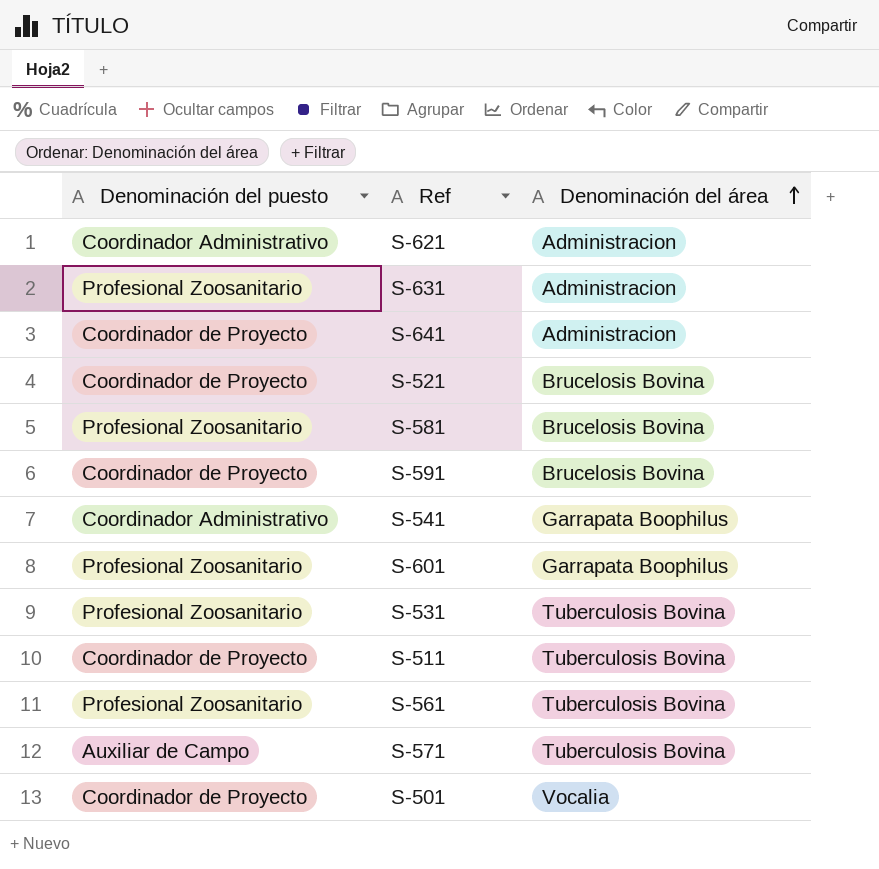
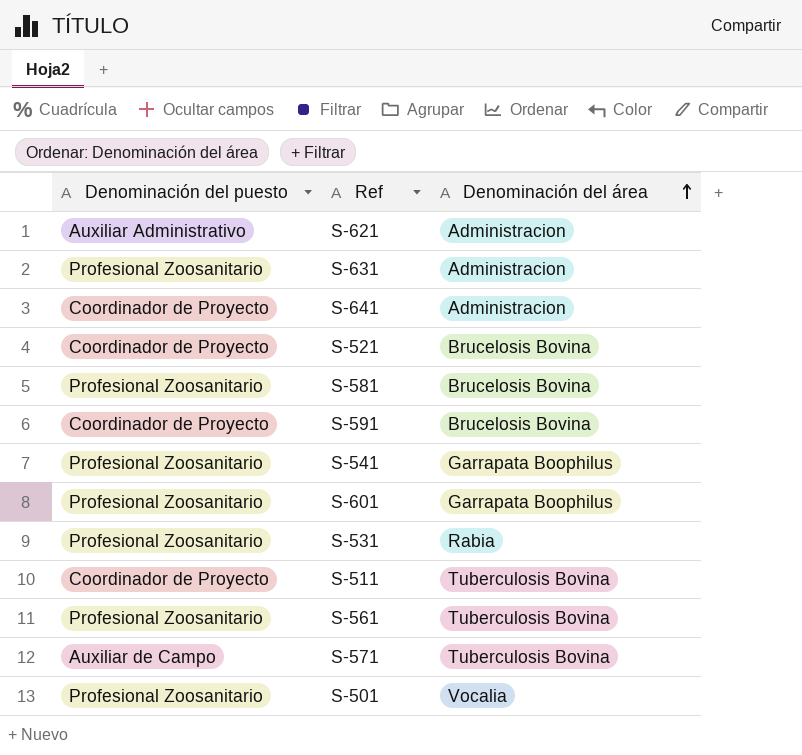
S-621 | Denominación del puesto: Coordinador Administrativo -> Auxiliar Administrativo
S-541 | Denominación del puesto: Coordinador Administrativo -> Profesional Zoosanitario
S-531 | Denominación del área: Tuberculosis Bovina -> Rabia
S-501 | Denominación del puesto: Coordinador de Proyecto -> Profesional Zoosanitario

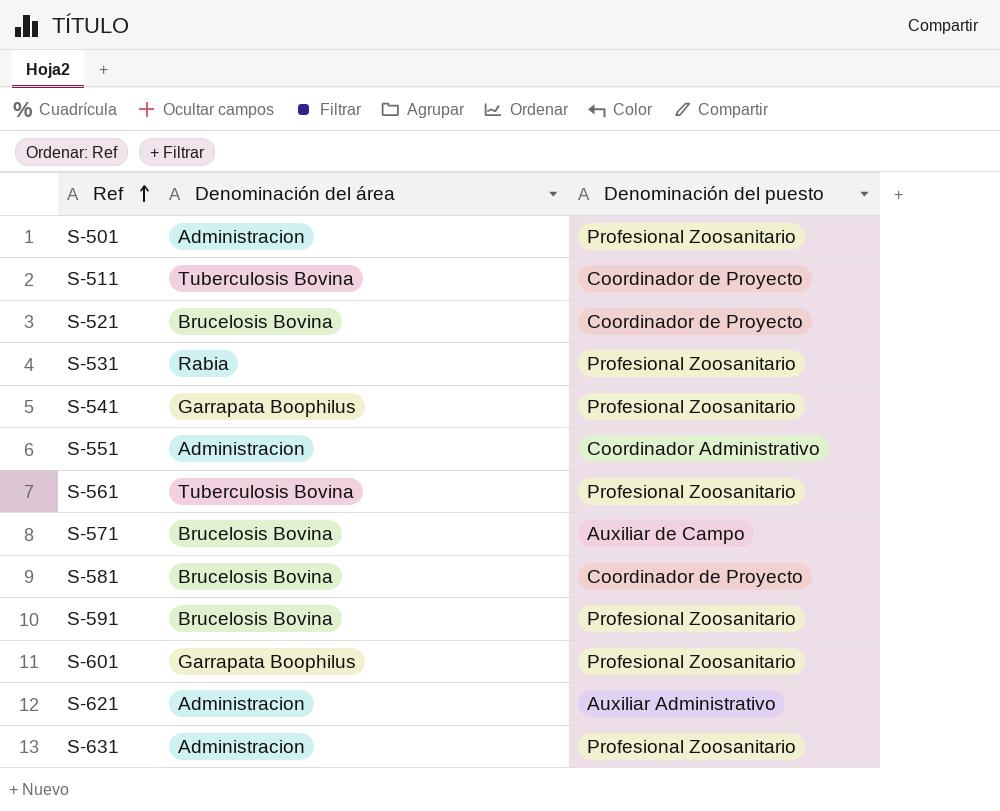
row order: Denominación del área ascending -> Ref ascending
column Denominación del puesto | position: 1 -> 3
row S-641: Coordinador de Proyecto | Administracion -> none
S-501 | Denominación del área: Vocalia -> Administracion
row S-551: none -> Administracion | Coordinador Administrativo
S-571 | Denominación del área: Tuberculosis Bovina -> Brucelosis Bovina
S-581 | Denominación del puesto: Profesional Zoosanitario -> Coordinador de Proyecto
S-591 | Denominación del puesto: Coordinador de Proyecto -> Profesional Zoosanitario

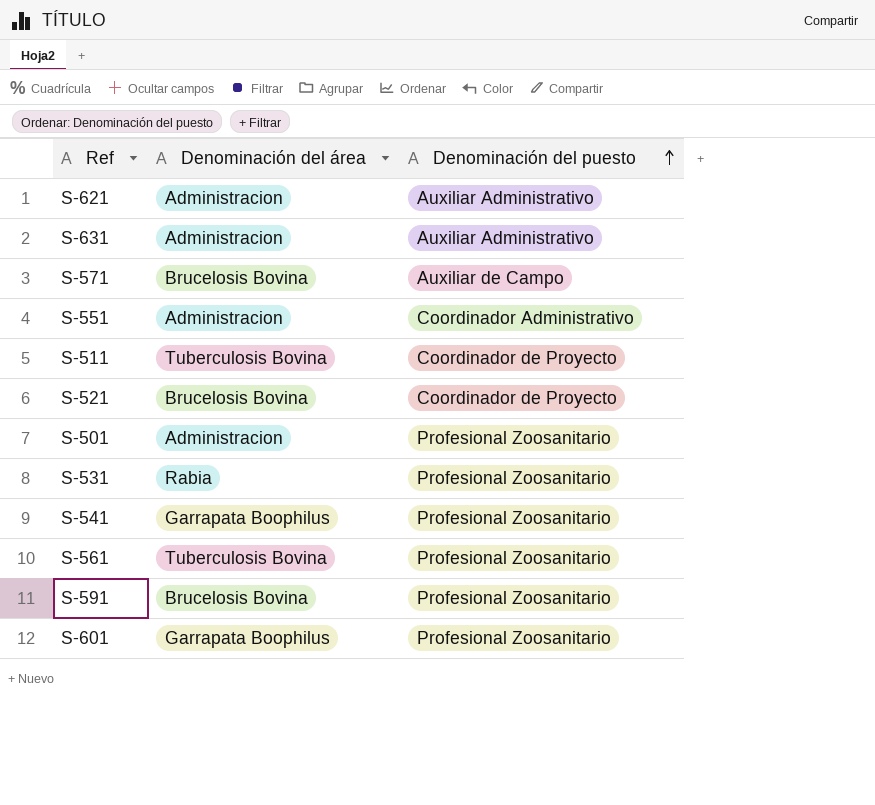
row order: Ref ascending -> Denominación del puesto ascending
row S-581: Brucelosis Bovina | Coordinador de Proyecto -> none
S-631 | Denominación del puesto: Profesional Zoosanitario -> Auxiliar Administrativo

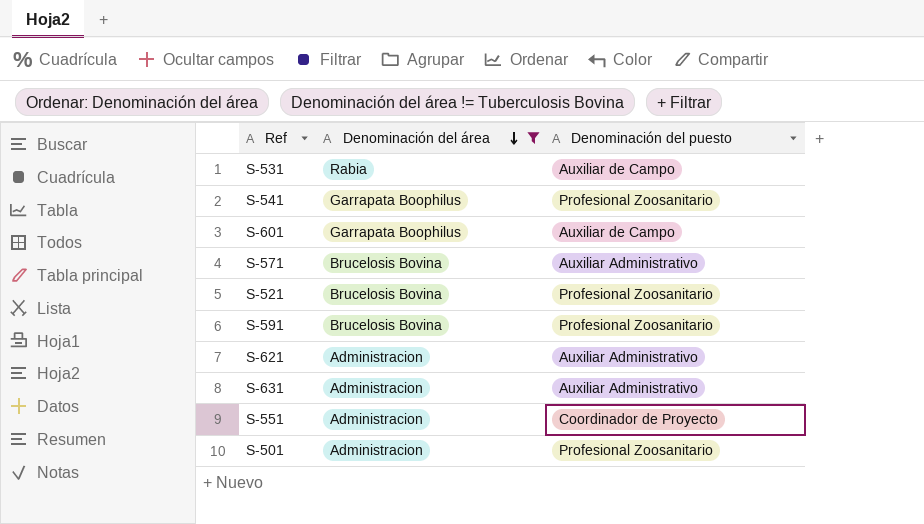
filter: none -> Denominación del área != Tuberculosis Bovina
row order: Denominación del puesto ascending -> Denominación del área descending
S-531 | Denominación del puesto: Profesional Zoosanitario -> Auxiliar de Campo
S-601 | Denominación del puesto: Profesional Zoosanitario -> Auxiliar de Campo
S-571 | Denominación del puesto: Auxiliar de Campo -> Auxiliar Administrativo
S-521 | Denominación del puesto: Coordinador de Proyecto -> Profesional Zoosanitario
S-551 | Denominación del puesto: Coordinador Administrativo -> Coordinador de Proyecto

